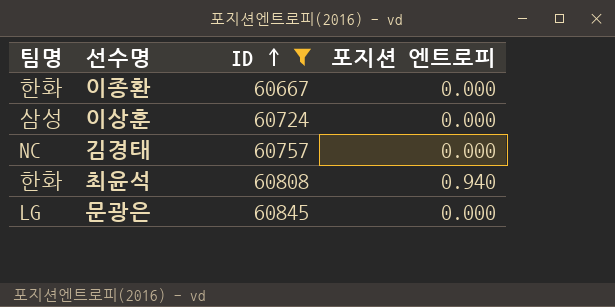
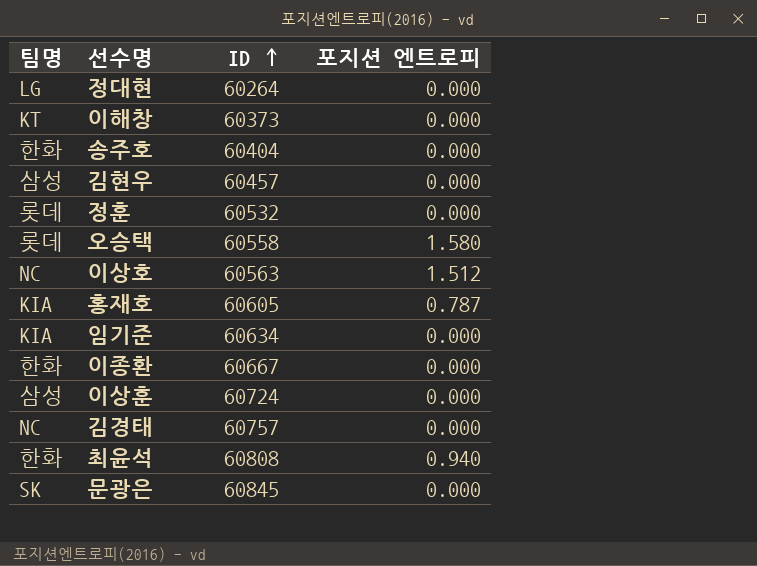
filter: ID >= 60667 -> none
문광은 | 팀명: LG -> SK

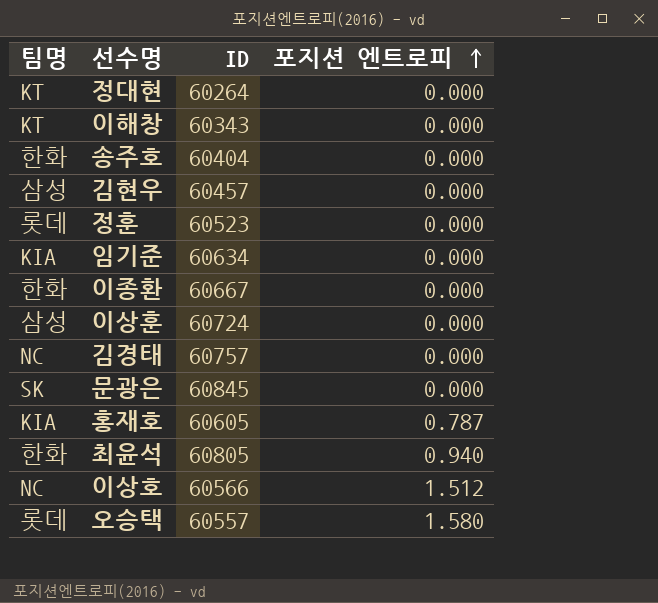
row order: ID ascending -> 포지션 엔트로피 ascending
정대현 | 팀명: LG -> KT
이해창 | ID: 60373 -> 60343
정훈 | ID: 60532 -> 60523
최윤석 | ID: 60808 -> 60805
이상호 | ID: 60563 -> 60566
오승택 | ID: 60558 -> 60557

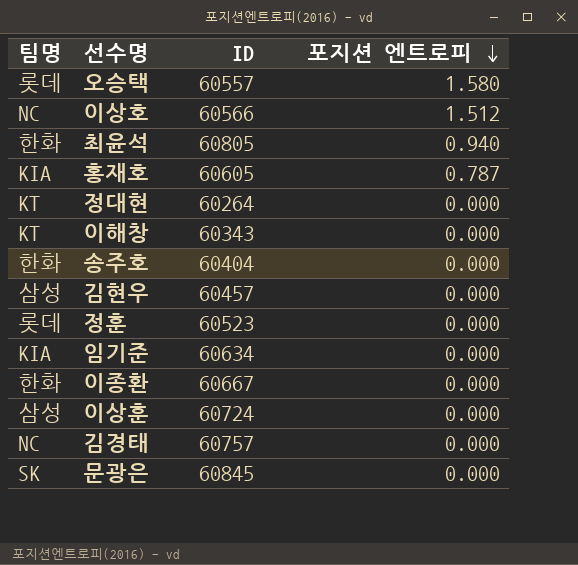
row order: 포지션 엔트로피 ascending -> 포지션 엔트로피 descending

